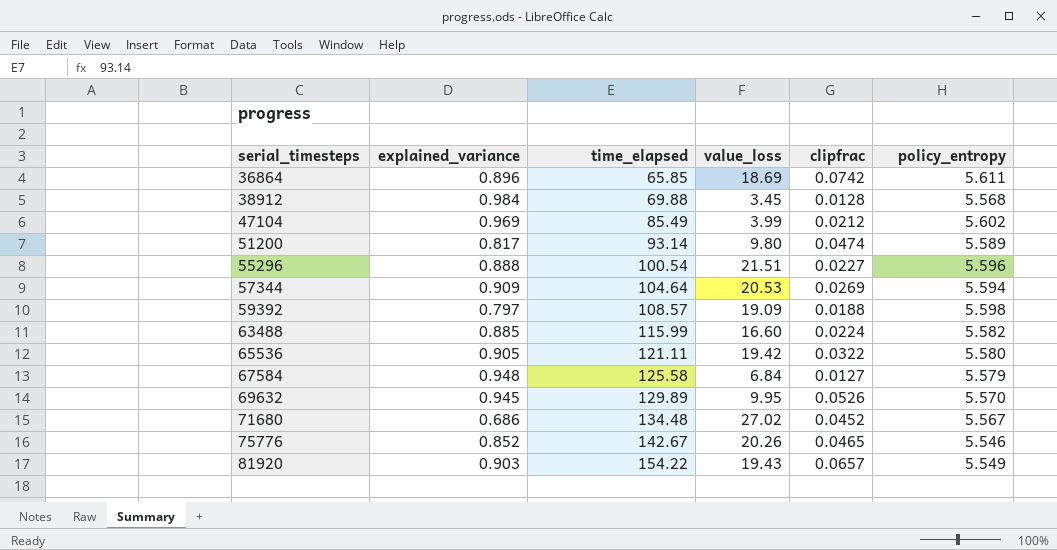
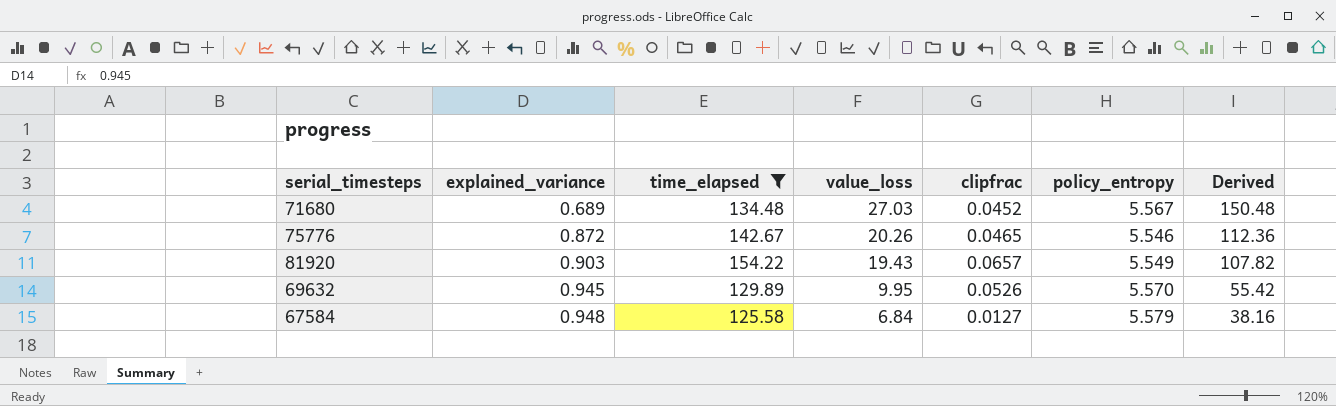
filter: none -> time_elapsed >= 125.58
row order: serial_timesteps ascending -> explained_variance ascending
column Derived | formula: none -> [value_loss] * [policy_entropy]
71680 | explained_variance: 0.686 -> 0.689
71680 | value_loss: 27.02 -> 27.03
75776 | explained_variance: 0.852 -> 0.872

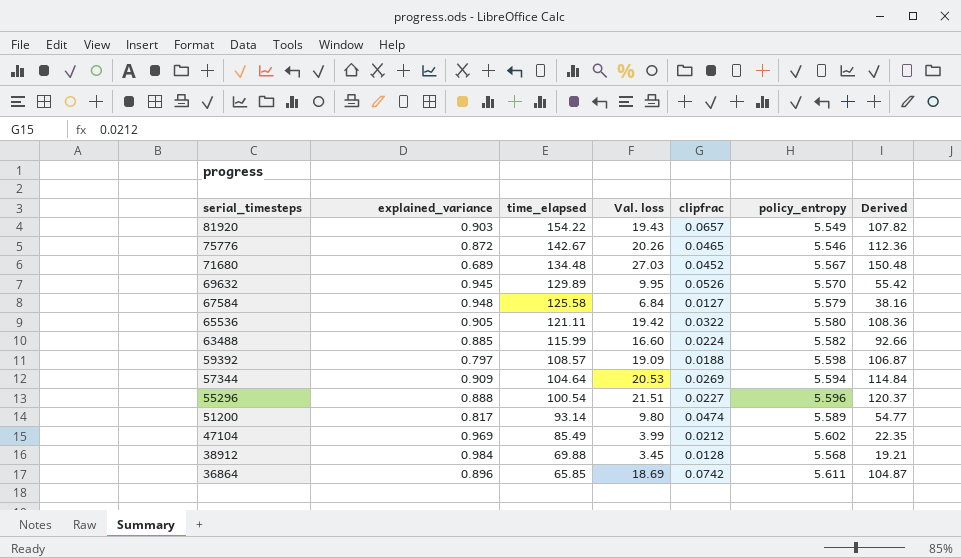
filter: time_elapsed >= 125.58 -> none
row order: explained_variance ascending -> serial_timesteps descending
column name: value_loss -> Val. loss

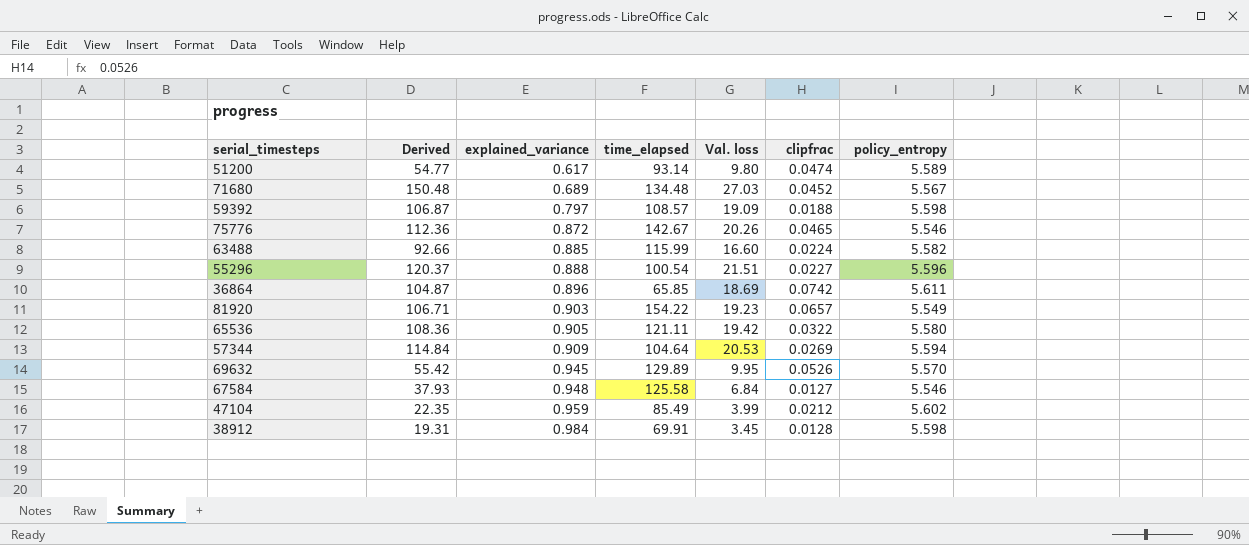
row order: serial_timesteps descending -> explained_variance ascending
column Derived | position: 7 -> 2
51200 | explained_variance: 0.817 -> 0.617
81920 | Derived: 107.82 -> 106.71
81920 | Val. loss: 19.43 -> 19.23
67584 | Derived: 38.16 -> 37.93
67584 | policy_entropy: 5.579 -> 5.546
47104 | explained_variance: 0.969 -> 0.959
38912 | Derived: 19.21 -> 19.31
38912 | time_elapsed: 69.88 -> 69.91
38912 | policy_entropy: 5.568 -> 5.598

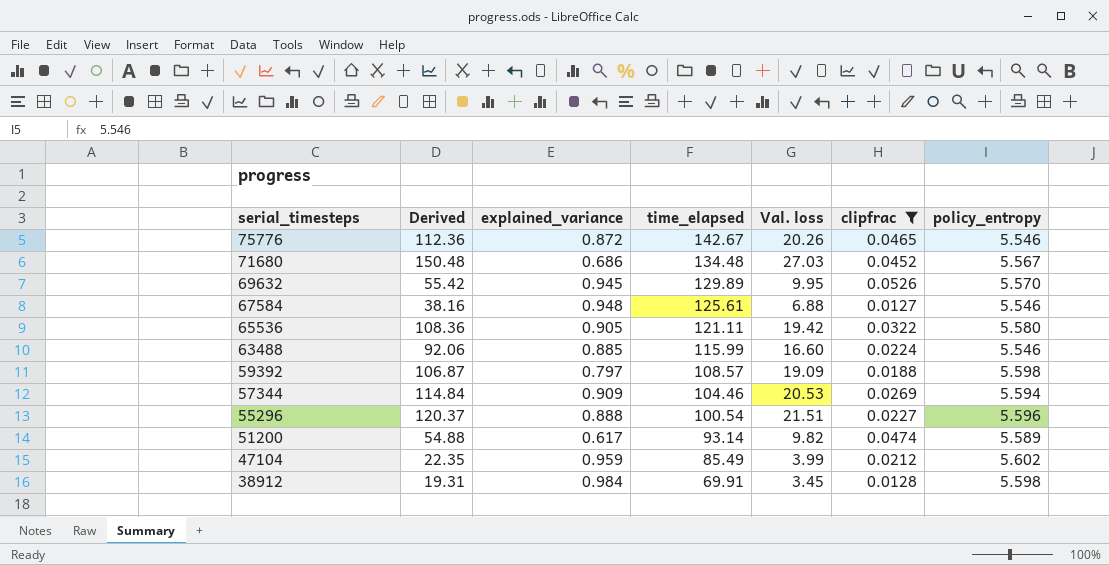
filter: none -> clipfrac <= 0.0526
row order: explained_variance ascending -> serial_timesteps descending
71680 | explained_variance: 0.689 -> 0.686
67584 | Derived: 37.93 -> 38.16
67584 | time_elapsed: 125.58 -> 125.61
67584 | Val. loss: 6.84 -> 6.88
63488 | Derived: 92.66 -> 92.06
63488 | policy_entropy: 5.582 -> 5.546
57344 | time_elapsed: 104.64 -> 104.46
51200 | Derived: 54.77 -> 54.88
51200 | Val. loss: 9.80 -> 9.82

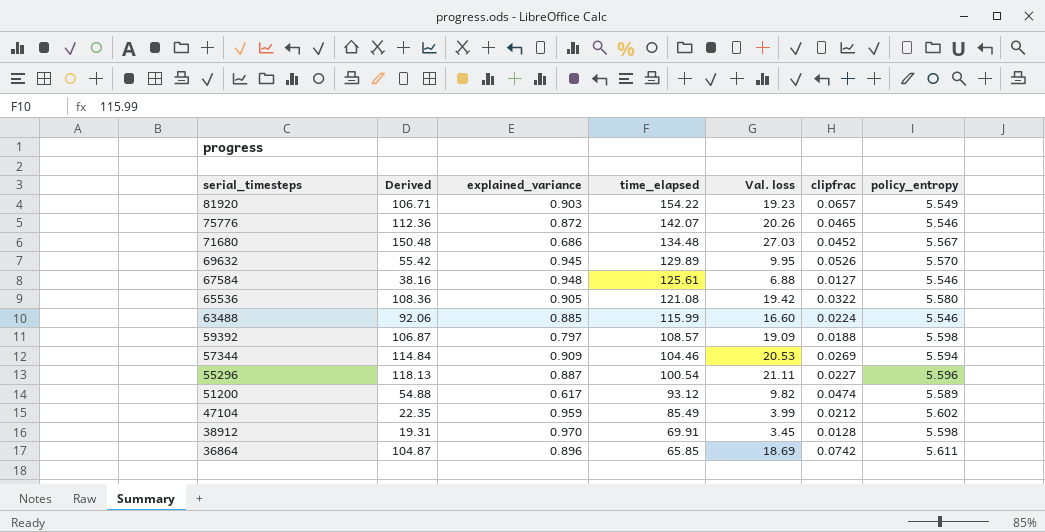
filter: clipfrac <= 0.0526 -> none
75776 | time_elapsed: 142.67 -> 142.07
65536 | time_elapsed: 121.11 -> 121.08
55296 | Derived: 120.37 -> 118.13
55296 | explained_variance: 0.888 -> 0.887
55296 | Val. loss: 21.51 -> 21.11
51200 | time_elapsed: 93.14 -> 93.12
38912 | explained_variance: 0.984 -> 0.970

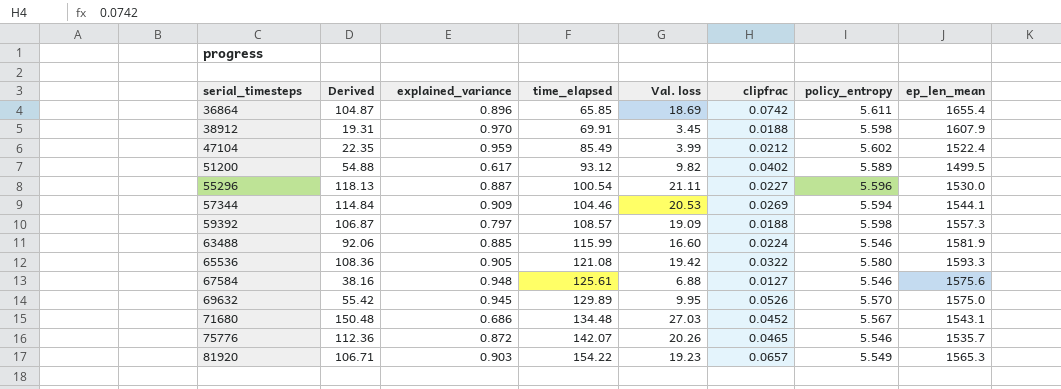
row order: serial_timesteps descending -> serial_timesteps ascending
column ep_len_mean | position: none -> 8
38912 | clipfrac: 0.0128 -> 0.0188
51200 | clipfrac: 0.0474 -> 0.0402

